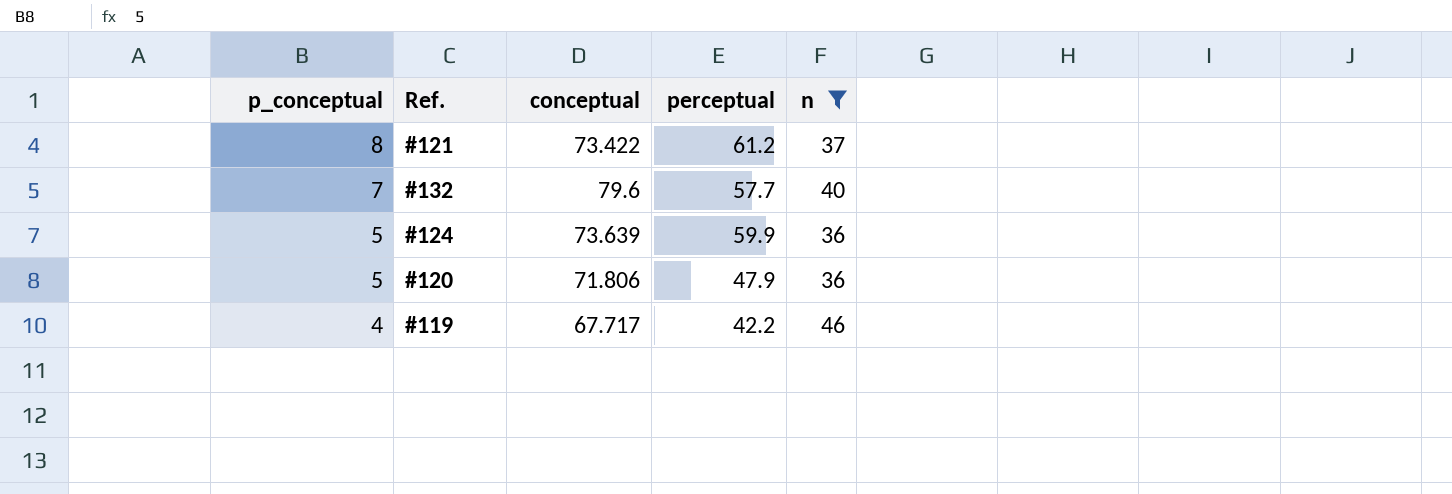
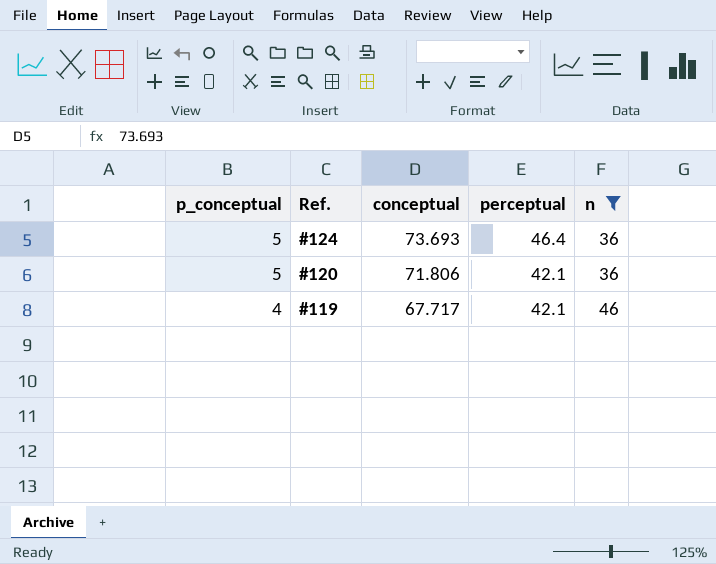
row #121: 8 | 73.422 | 61.2 | 37 -> none
row #132: 7 | 79.6 | 57.7 | 40 -> none
#124 | conceptual: 73.639 -> 73.693
#124 | perceptual: 59.9 -> 46.4
#120 | perceptual: 47.9 -> 42.1
#119 | perceptual: 42.2 -> 42.1

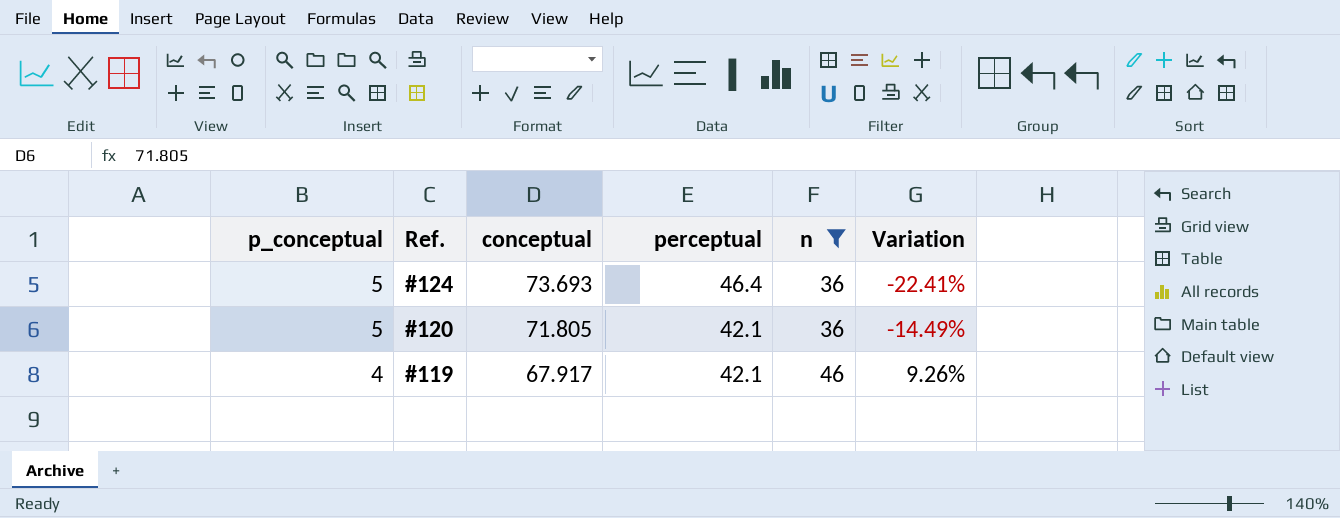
column Variation | formula: none -> ([n] - [perceptual]) / [perceptual]
#120 | conceptual: 71.806 -> 71.805
#119 | conceptual: 67.717 -> 67.917

